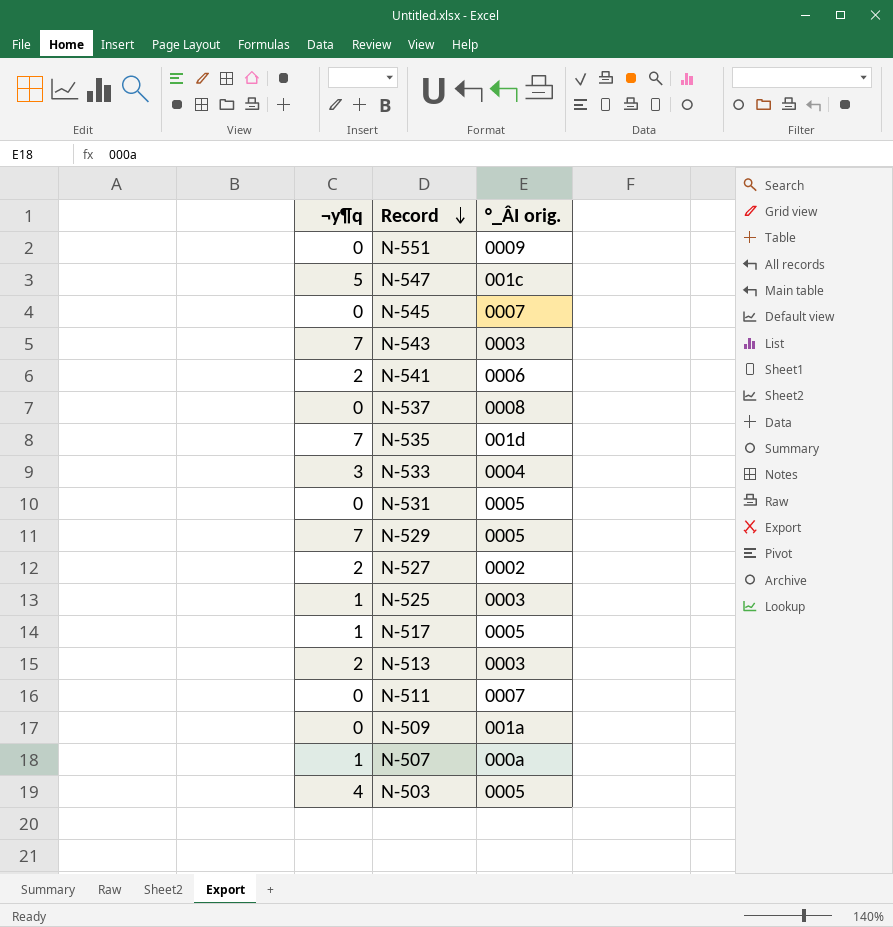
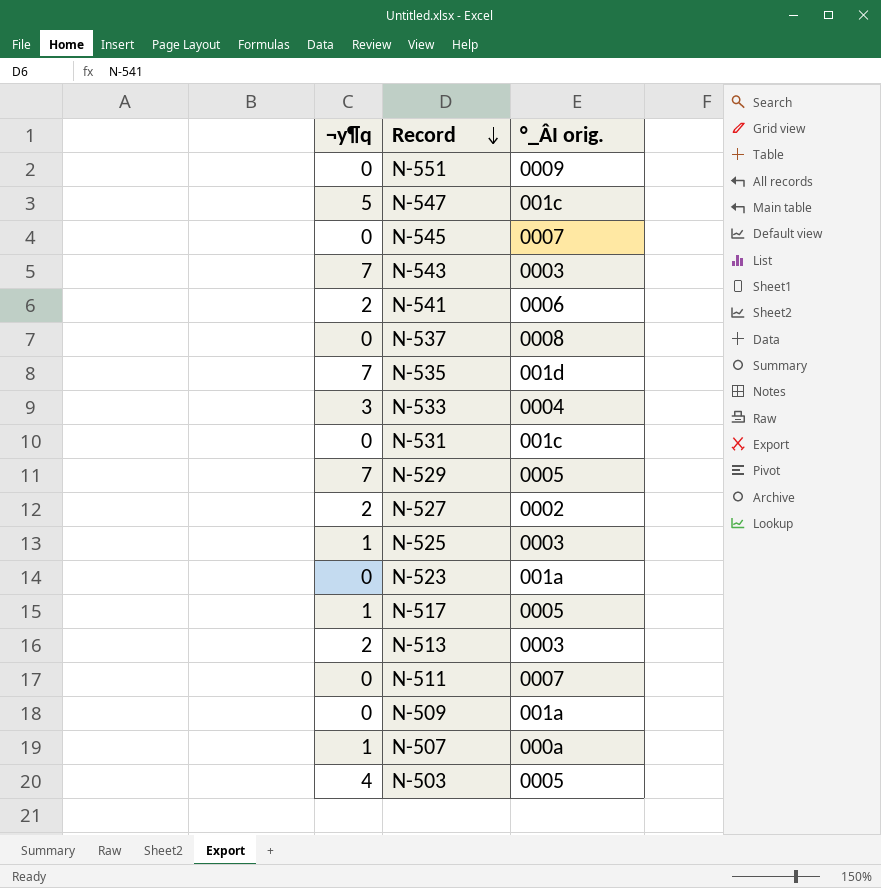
N-531 | °_ÂI orig.: 0005 -> 001c
row N-523: none -> 0 | 001a

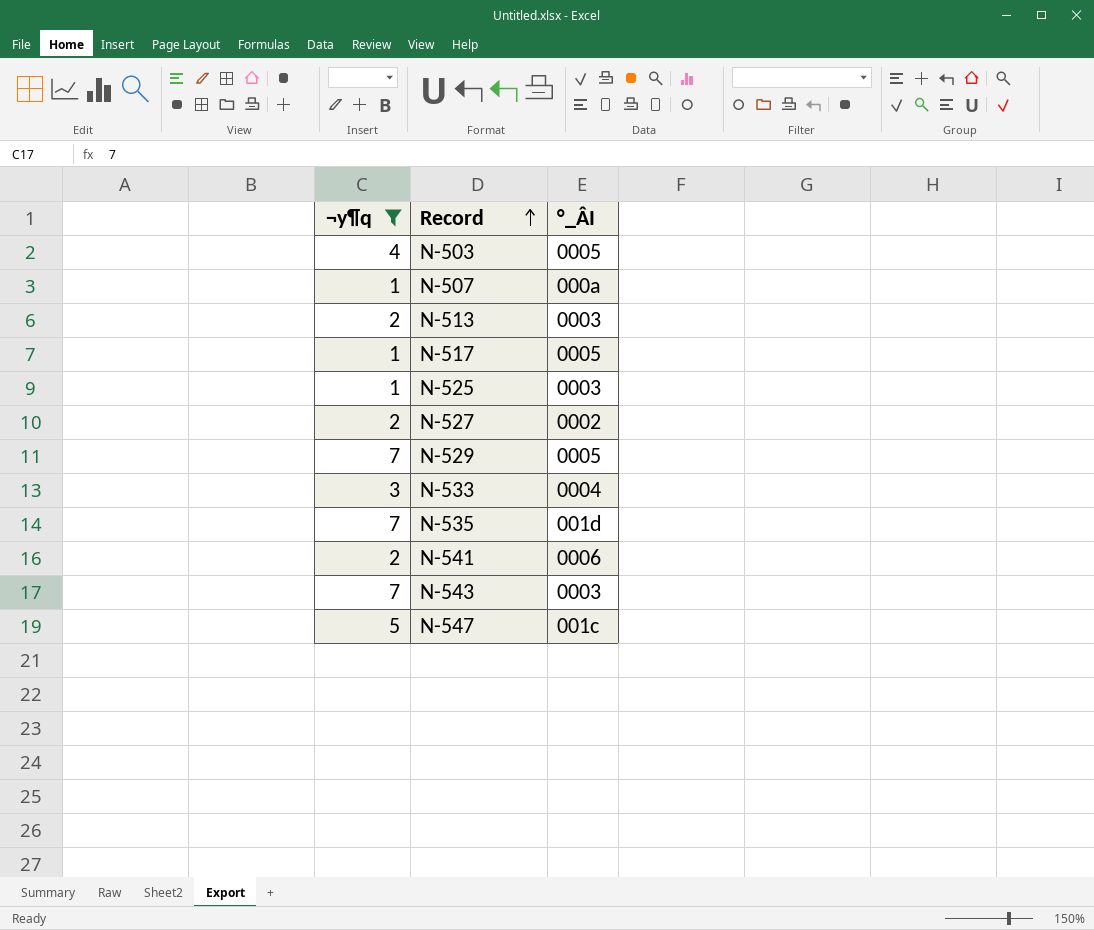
filter: none -> ¬y¶q != 0
row order: Record descending -> Record ascending
column name: °_ÂI orig. -> °_ÂI

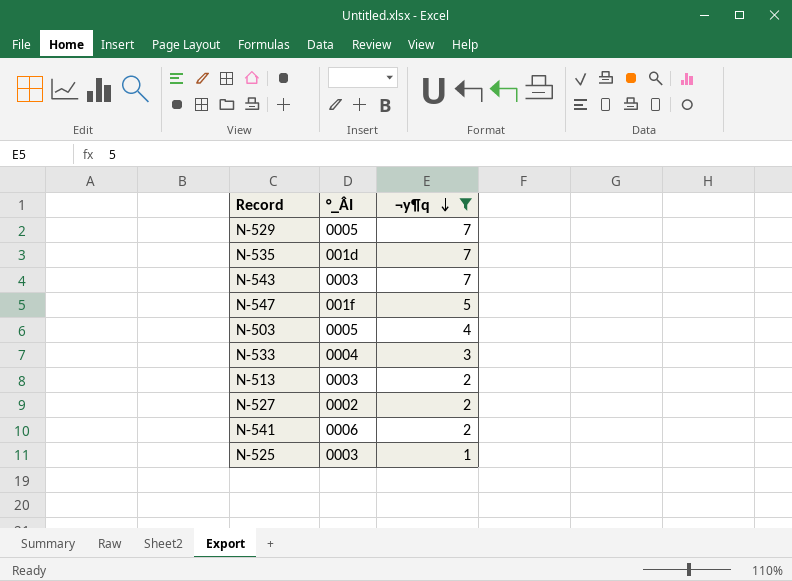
row order: Record ascending -> ¬y¶q descending
column ¬y¶q | position: 1 -> 3
row N-507: 1 | 000a -> none
row N-517: 1 | 0005 -> none
N-547 | °_ÂI: 001c -> 001f

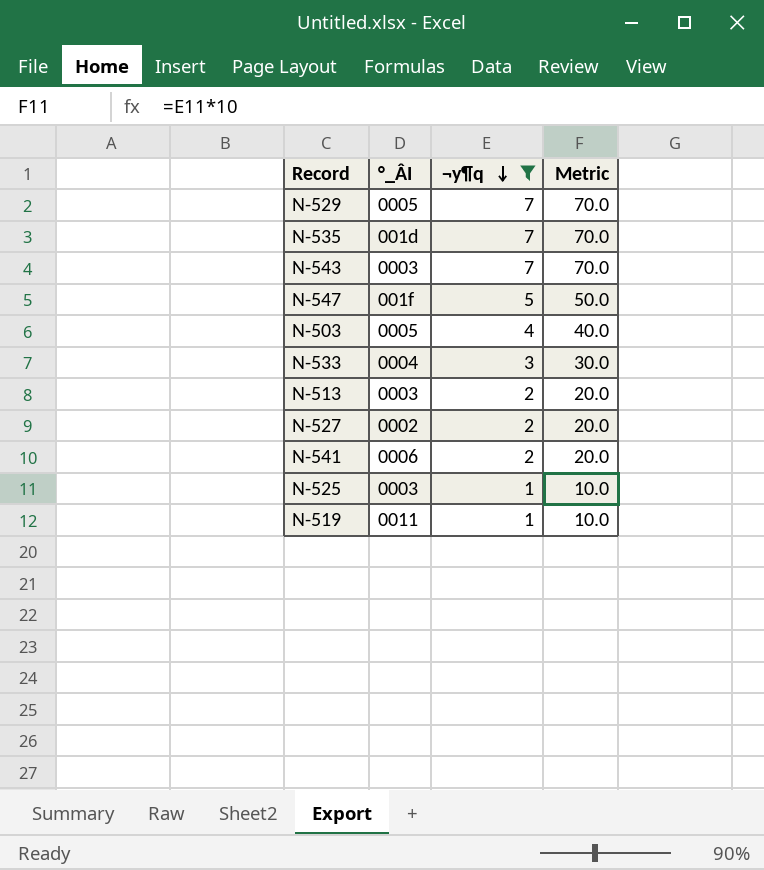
column Metric | formula: none -> [¬y¶q] * 10
row N-519: none -> 0011 | 1 | 10.0

